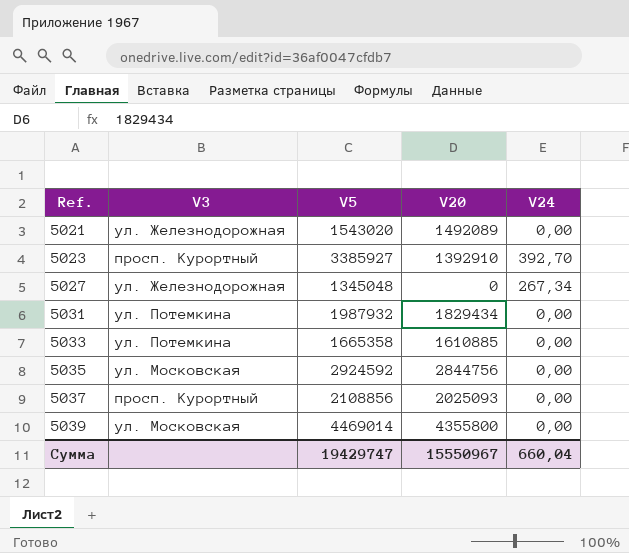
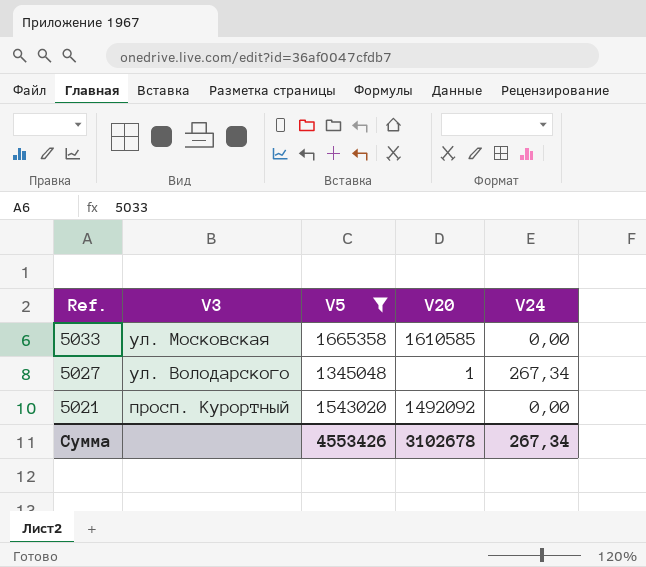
filter: none -> V5 <= 1665358
row order: Ref. ascending -> Ref. descending
5033 | V3: ул. Потемкина -> ул. Московская
5033 | V20: 1610885 -> 1610585
5027 | V3: ул. Железнодорожная -> ул. Володарского
5027 | V20: 0 -> 1
5021 | V3: ул. Железнодорожная -> просп. Курортный
5021 | V20: 1492089 -> 1492092
Сумма | V5: 19429747 -> 4553426
Сумма | V20: 15550967 -> 3102678
Сумма | V24: 660,04 -> 267,34

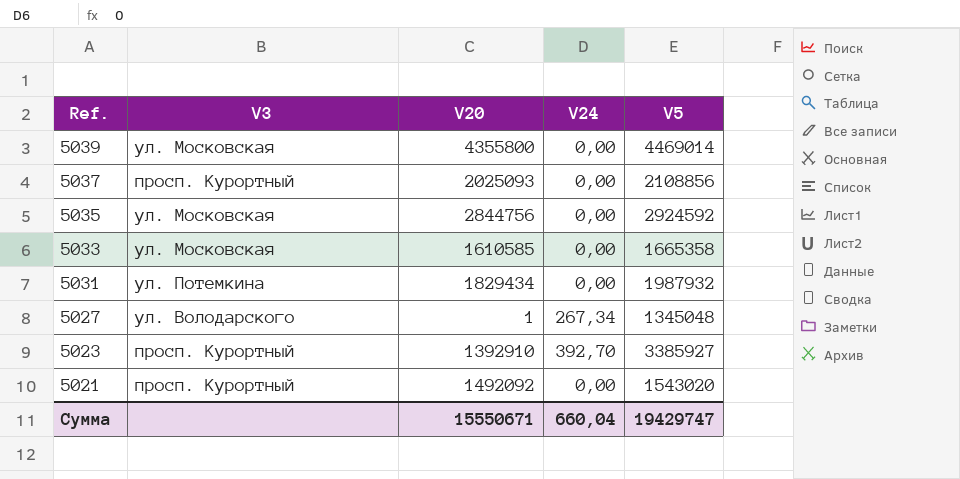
filter: V5 <= 1665358 -> none
column V5 | position: 3 -> 5
Сумма | V20: 3102678 -> 15550671
Сумма | V24: 267,34 -> 660,04
Сумма | V5: 4553426 -> 19429747

